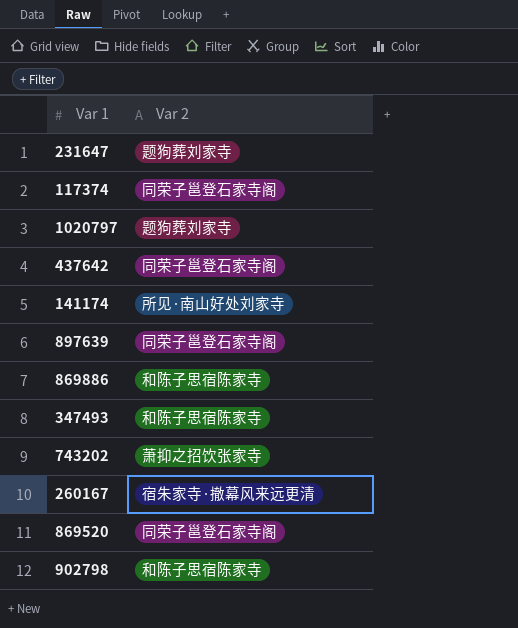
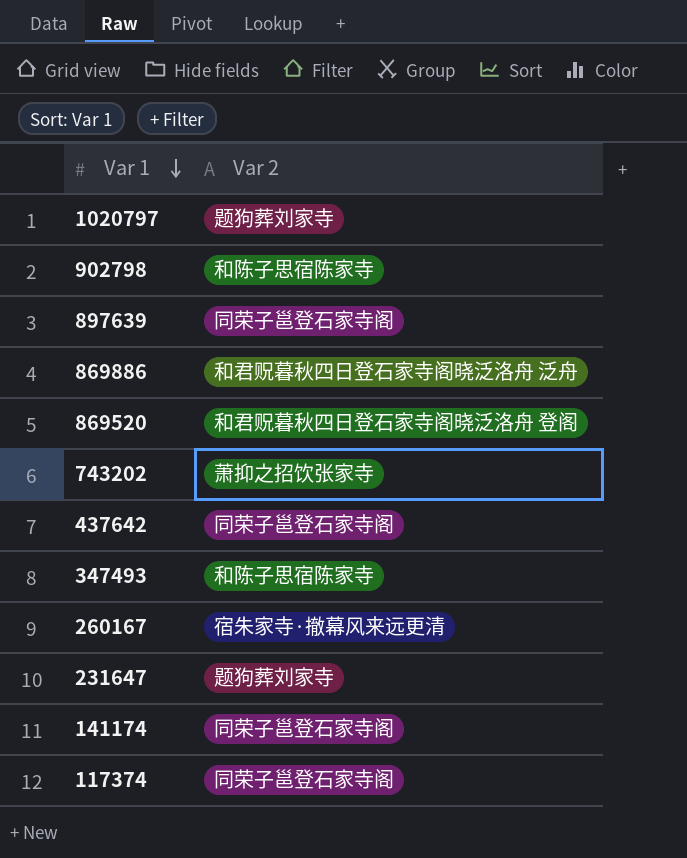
row order: none -> Var 1 descending
869886 | Var 2: 和陈子思宿陈家寺 -> 和君贶暮秋四日登石家寺阁晓泛洛舟 泛舟
869520 | Var 2: 同荣子邕登石家寺阁 -> 和君贶暮秋四日登石家寺阁晓泛洛舟 登阁
141174 | Var 2: 所见·南山好处刘家寺 -> 同荣子邕登石家寺阁

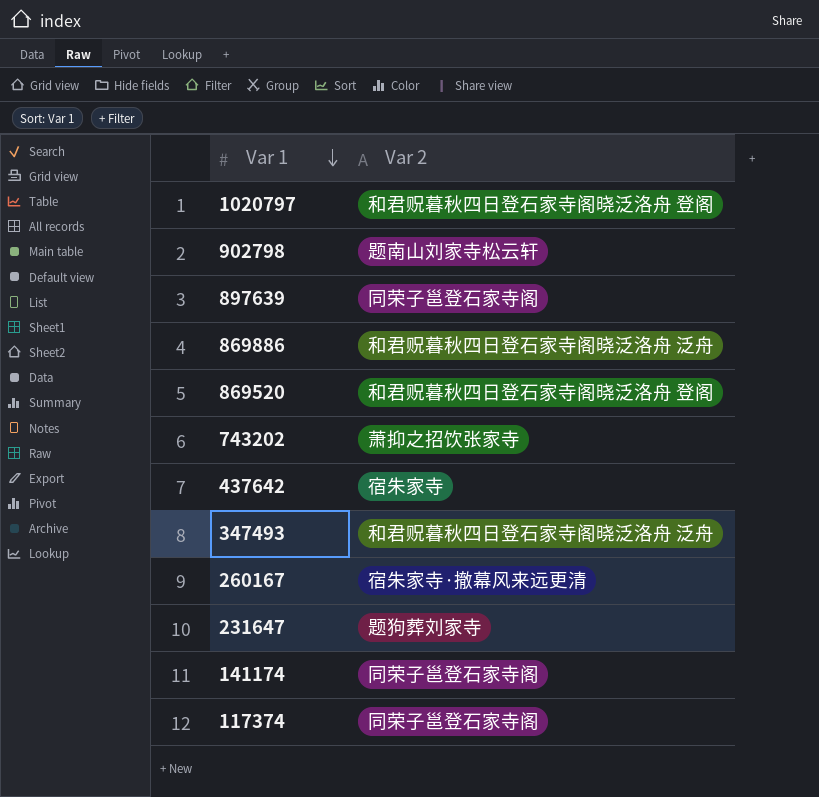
1020797 | Var 2: 题狗葬刘家寺 -> 和君贶暮秋四日登石家寺阁晓泛洛舟 登阁
902798 | Var 2: 和陈子思宿陈家寺 -> 题南山刘家寺松云轩
437642 | Var 2: 同荣子邕登石家寺阁 -> 宿朱家寺
347493 | Var 2: 和陈子思宿陈家寺 -> 和君贶暮秋四日登石家寺阁晓泛洛舟 泛舟

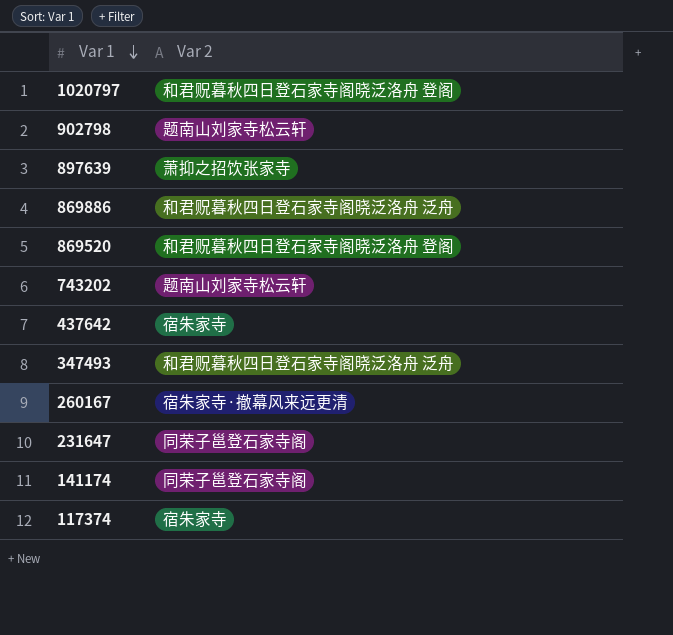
897639 | Var 2: 同荣子邕登石家寺阁 -> 萧抑之招饮张家寺
743202 | Var 2: 萧抑之招饮张家寺 -> 题南山刘家寺松云轩
231647 | Var 2: 题狗葬刘家寺 -> 同荣子邕登石家寺阁
117374 | Var 2: 同荣子邕登石家寺阁 -> 宿朱家寺

